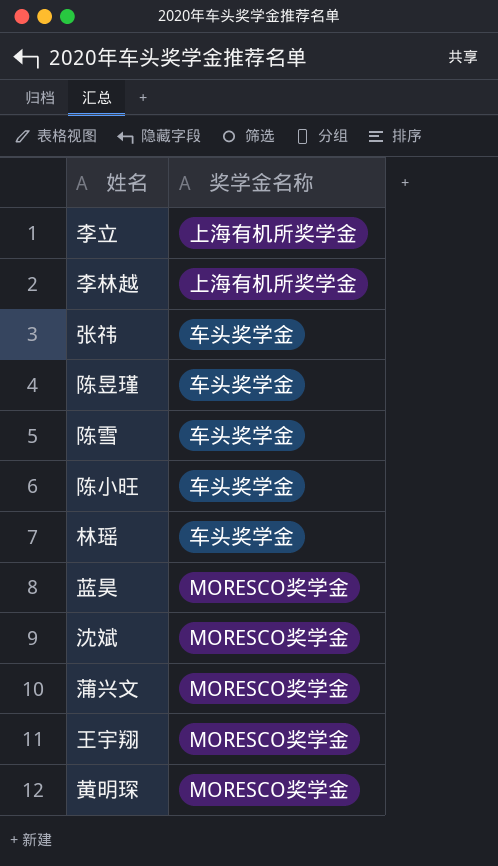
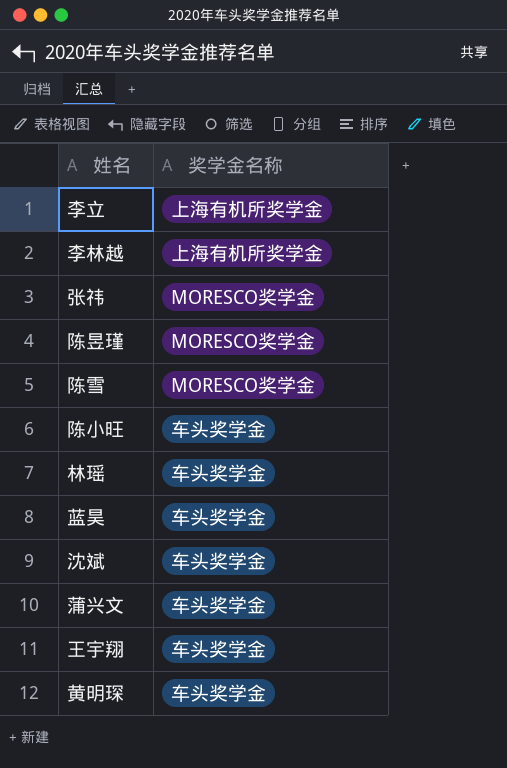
张祎 | 奖学金名称: 车头奖学金 -> MORESCO奖学金
陈昱瑾 | 奖学金名称: 车头奖学金 -> MORESCO奖学金
陈雪 | 奖学金名称: 车头奖学金 -> MORESCO奖学金
蓝昊 | 奖学金名称: MORESCO奖学金 -> 车头奖学金
沈斌 | 奖学金名称: MORESCO奖学金 -> 车头奖学金
蒲兴文 | 奖学金名称: MORESCO奖学金 -> 车头奖学金
王宇翔 | 奖学金名称: MORESCO奖学金 -> 车头奖学金
黄明琛 | 奖学金名称: MORESCO奖学金 -> 车头奖学金

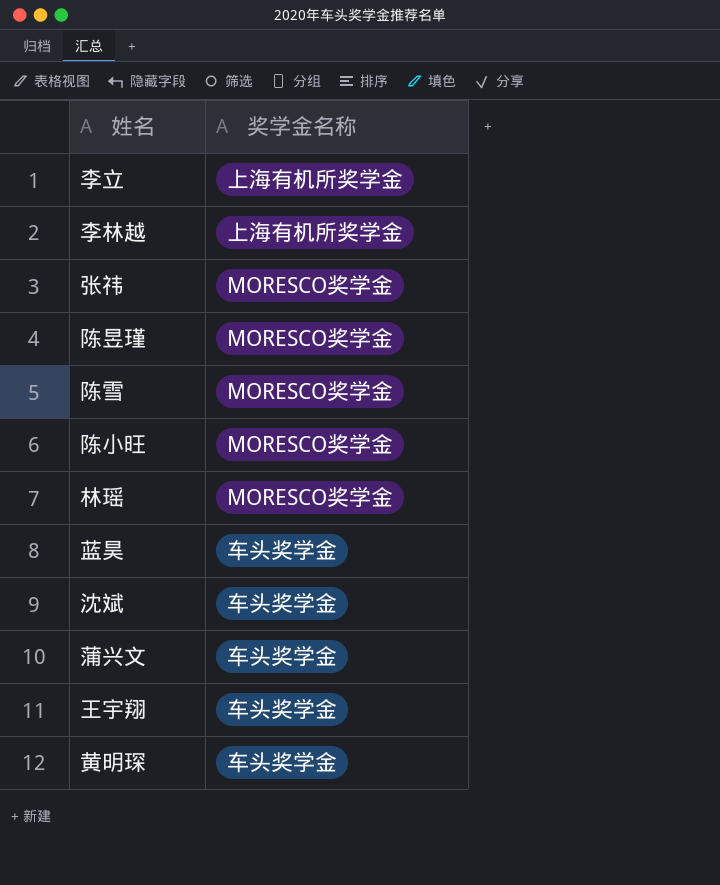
陈小旺 | 奖学金名称: 车头奖学金 -> MORESCO奖学金
林瑶 | 奖学金名称: 车头奖学金 -> MORESCO奖学金

